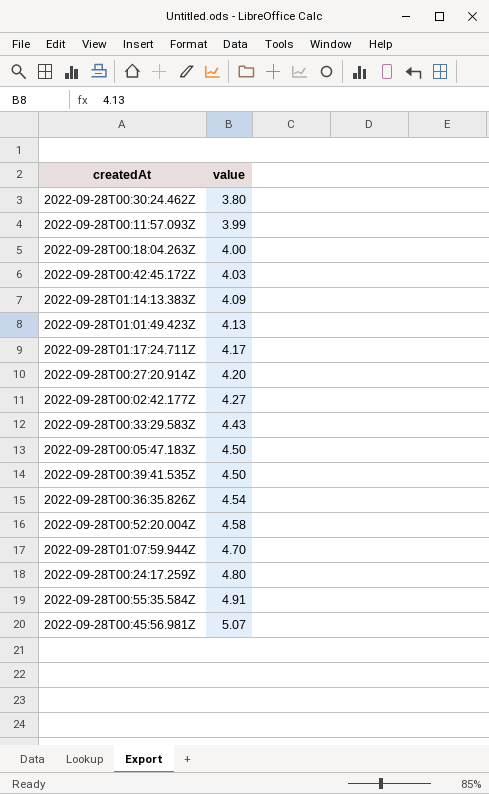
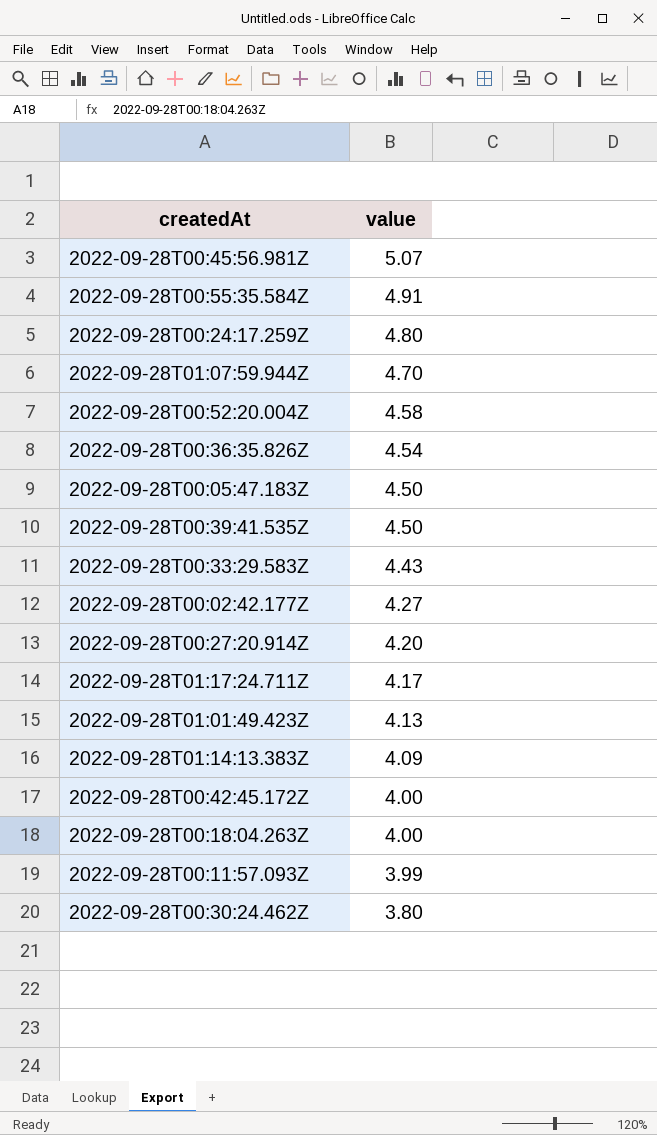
row order: value ascending -> value descending
2022-09-28T00:42:45.172Z | value: 4.03 -> 4.00

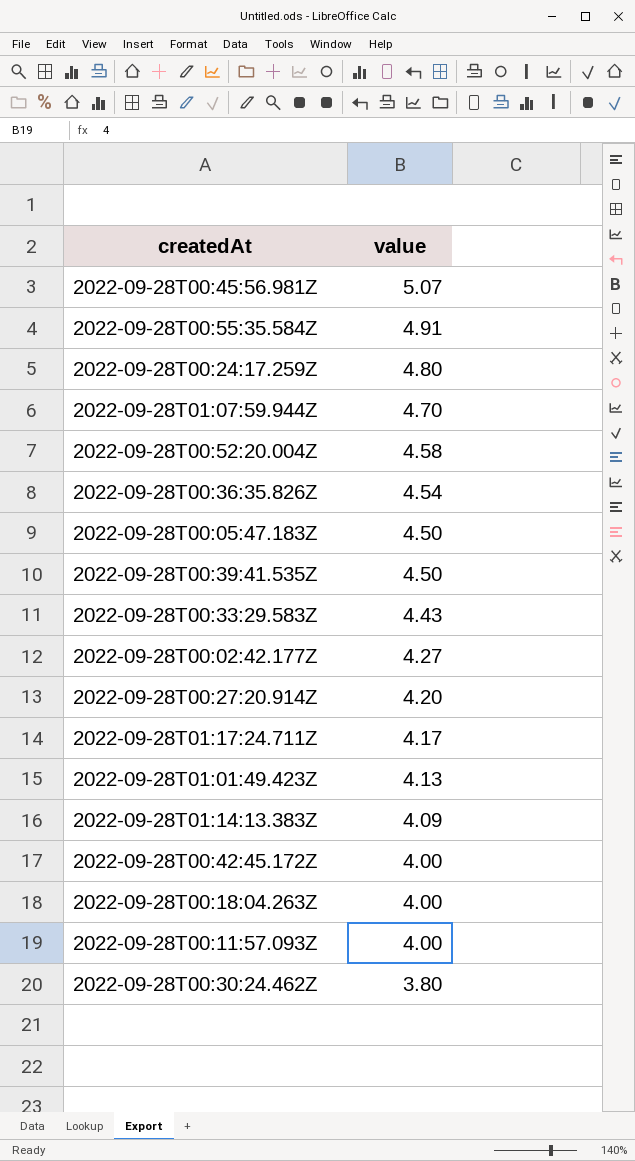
2022-09-28T00:11:57.093Z | value: 3.99 -> 4.00

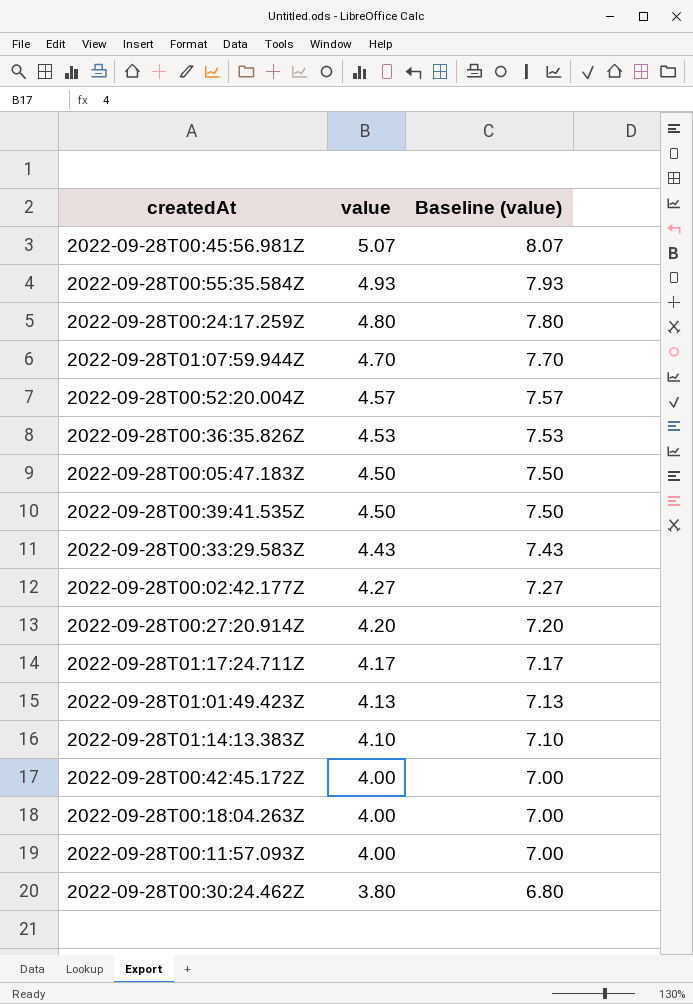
column Baseline (value) | formula: none -> [value] + 3
2022-09-28T00:55:35.584Z | value: 4.91 -> 4.93
2022-09-28T00:52:20.004Z | value: 4.58 -> 4.57
2022-09-28T00:36:35.826Z | value: 4.54 -> 4.53
2022-09-28T01:14:13.383Z | value: 4.09 -> 4.10

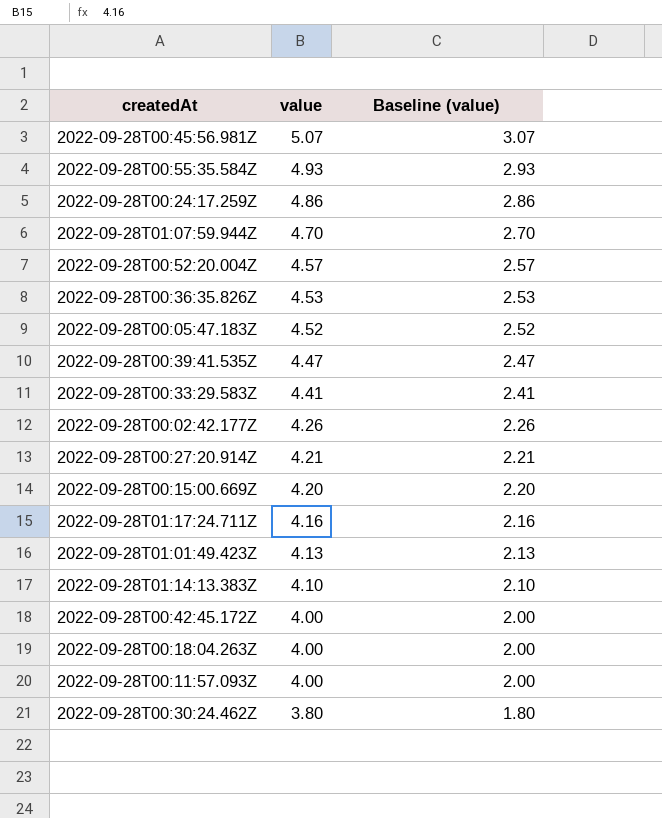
column Baseline (value) | formula: [value] + 3 -> [value] - 2
2022-09-28T00:24:17.259Z | value: 4.80 -> 4.86
2022-09-28T00:05:47.183Z | value: 4.50 -> 4.52
2022-09-28T00:39:41.535Z | value: 4.50 -> 4.47
2022-09-28T00:33:29.583Z | value: 4.43 -> 4.41
2022-09-28T00:02:42.177Z | value: 4.27 -> 4.26
2022-09-28T00:27:20.914Z | value: 4.20 -> 4.21
row 2022-09-28T00:15:00.669Z: none -> 4.20 | 2.20
2022-09-28T01:17:24.711Z | value: 4.17 -> 4.16

